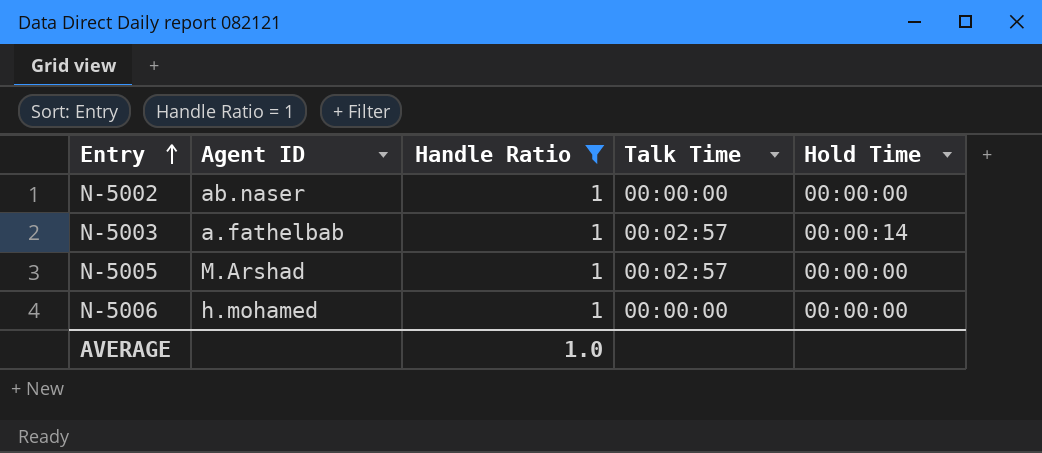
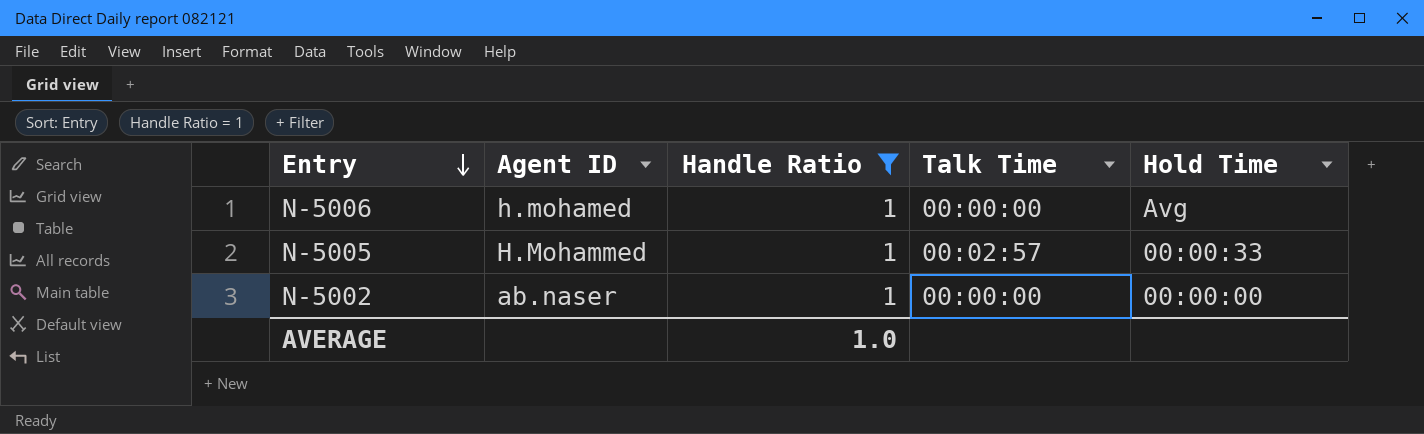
row order: Entry ascending -> Entry descending
row N-5003: a.fathelbab | 1 | 00:02:57 | 00:00:14 -> none
N-5006 | Hold Time: 00:00:00 -> Avg
N-5005 | Agent ID: M.Arshad -> H.Mohammed
N-5005 | Hold Time: 00:00:00 -> 00:00:33

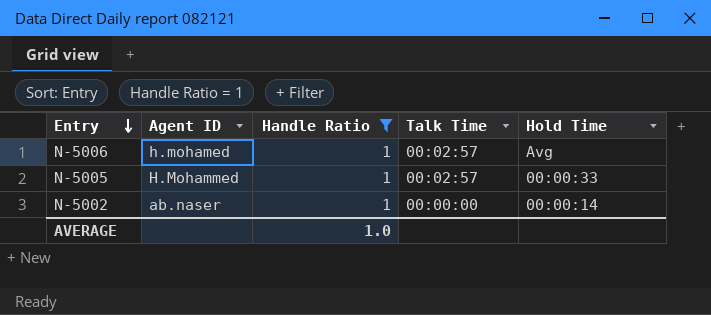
N-5006 | Talk Time: 00:00:00 -> 00:02:57
N-5002 | Hold Time: 00:00:00 -> 00:00:14

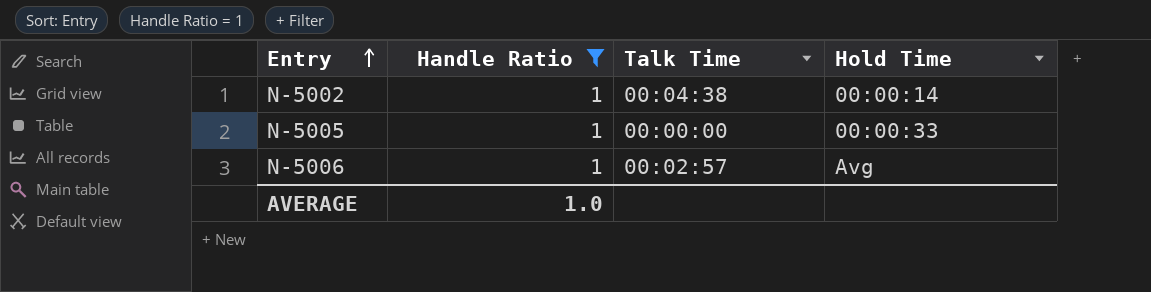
row order: Entry descending -> Entry ascending
column Agent ID | position: 2 -> none
N-5002 | Talk Time: 00:00:00 -> 00:04:38
N-5005 | Talk Time: 00:02:57 -> 00:00:00

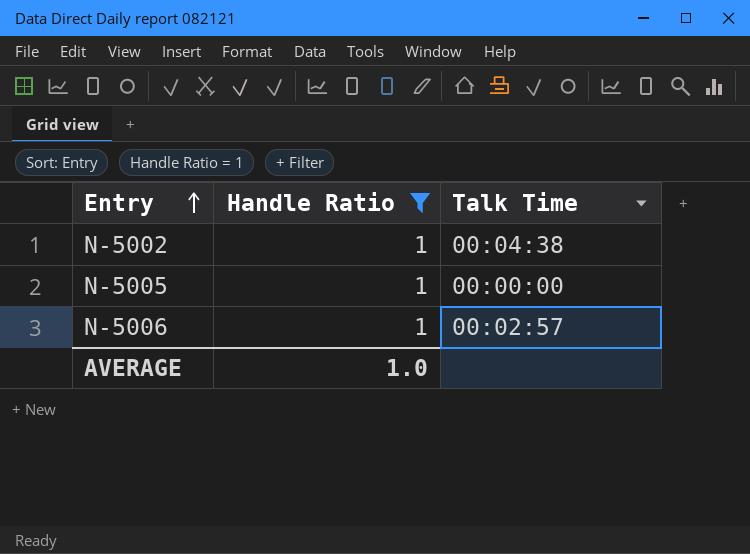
column Hold Time | position: 4 -> none

